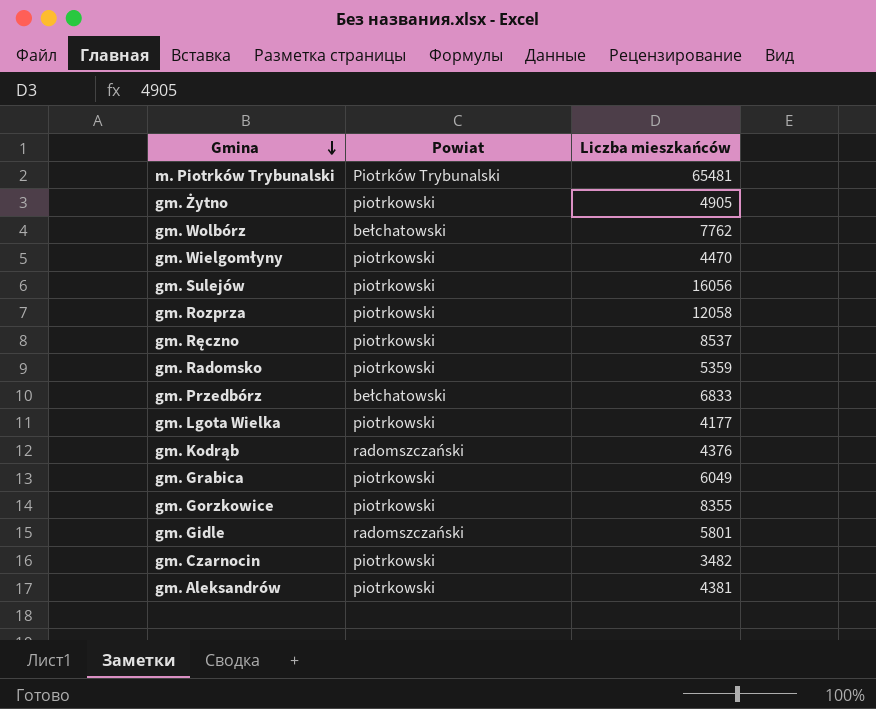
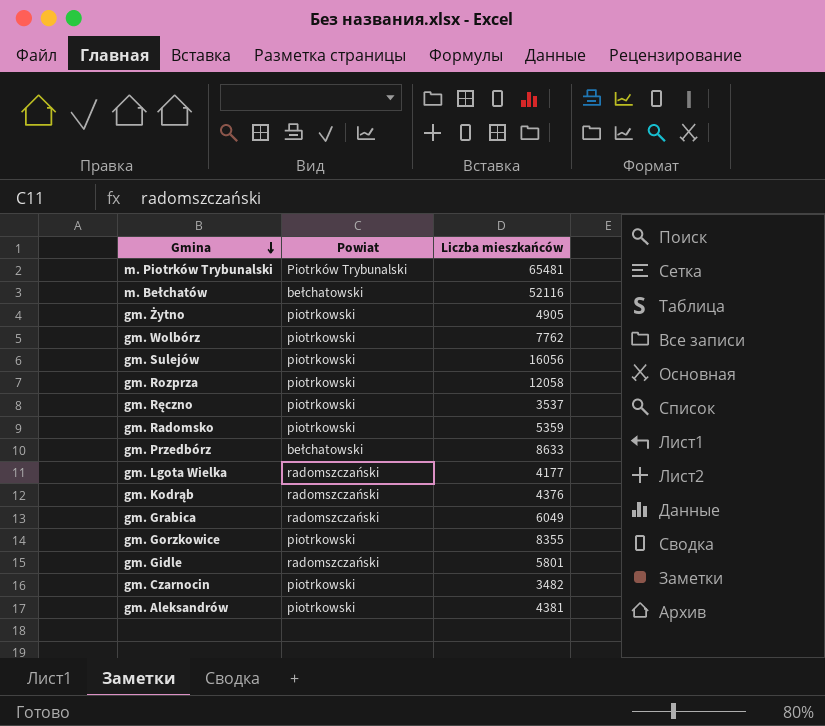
row gm. Wielgomłyny: piotrkowski | 4470 -> none
row m. Bełchatów: none -> bełchatowski | 52116
gm. Wolbórz | Powiat: bełchatowski -> piotrkowski
gm. Ręczno | Liczba mieszkańców: 8537 -> 3537
gm. Przedbórz | Liczba mieszkańców: 6833 -> 8633
gm. Lgota Wielka | Powiat: piotrkowski -> radomszczański
gm. Grabica | Powiat: piotrkowski -> radomszczański

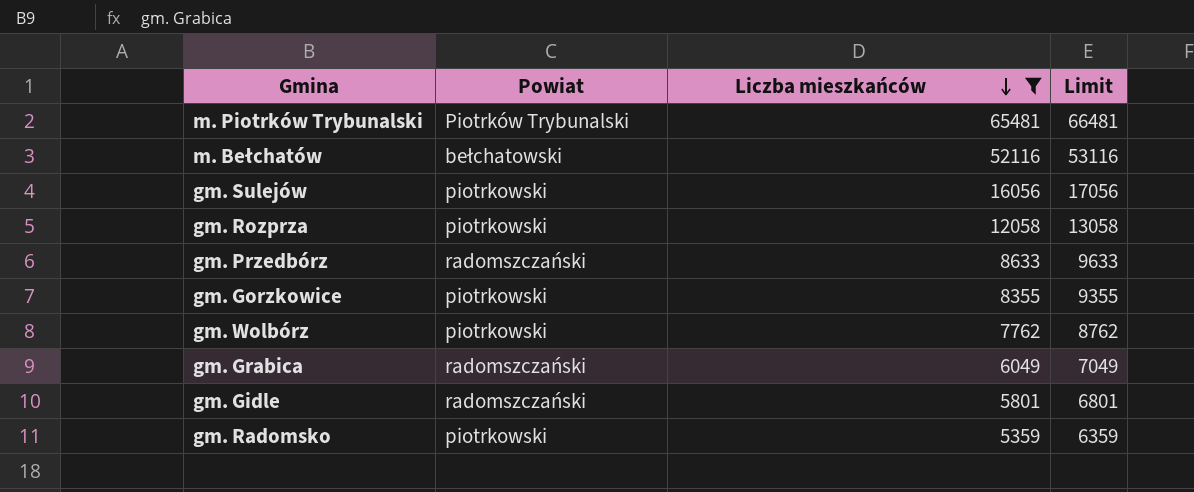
filter: none -> Liczba mieszkańców >= 5359
row order: Gmina descending -> Liczba mieszkańców descending
column Limit | formula: none -> [Liczba mieszkańców] + 1000
gm. Przedbórz | Powiat: bełchatowski -> radomszczański

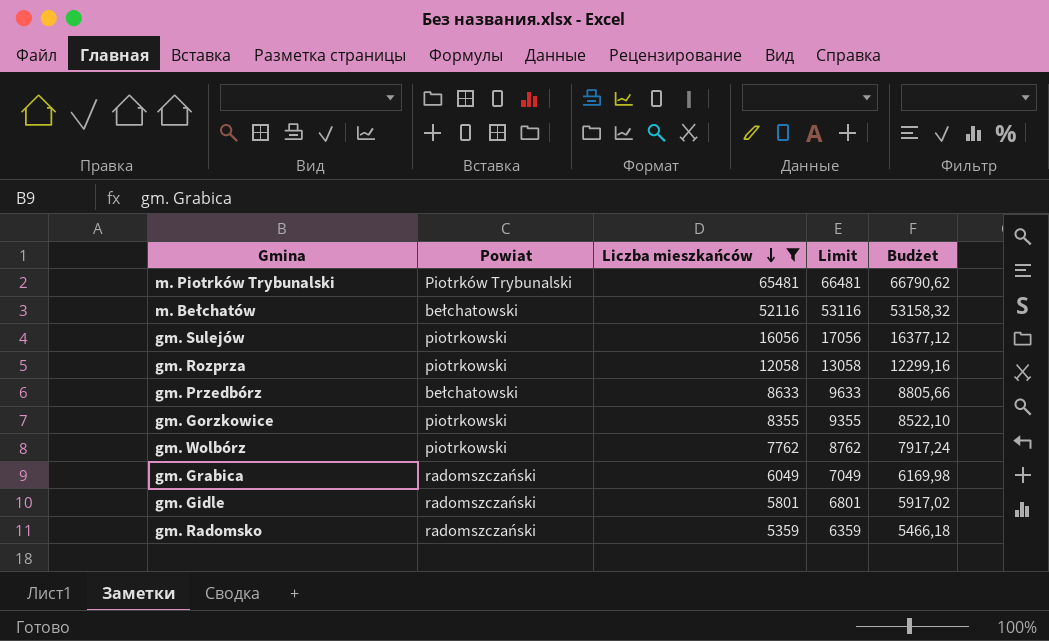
column Budżet | formula: none -> [Liczba mieszkańców] * 1,02
gm. Przedbórz | Powiat: radomszczański -> bełchatowski
gm. Radomsko | Powiat: piotrkowski -> radomszczański

